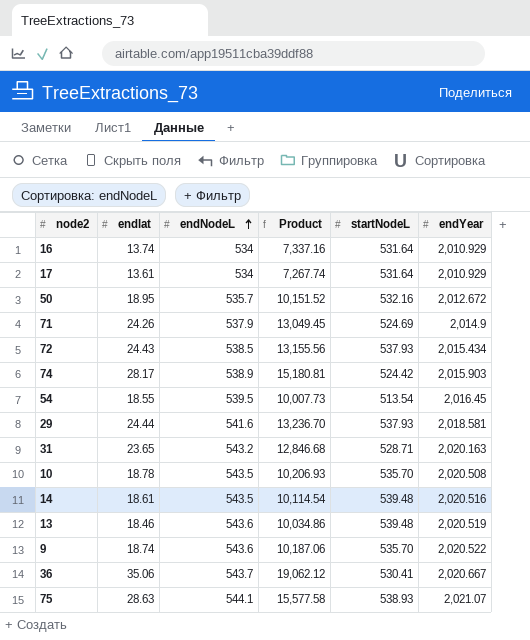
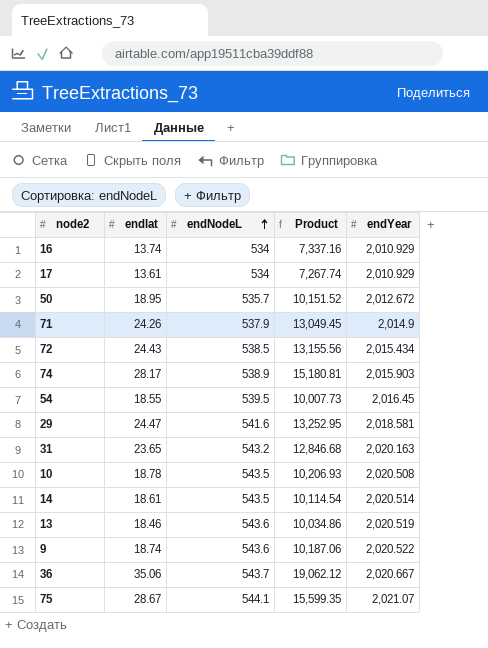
column startNodeL | position: 5 -> none
29 | endlat: 24.44 -> 24.47
29 | Product: 13,236.70 -> 13,252.95
14 | endYear: 2,020.516 -> 2,020.514
75 | endlat: 28.63 -> 28.67
75 | Product: 15,577.58 -> 15,599.35

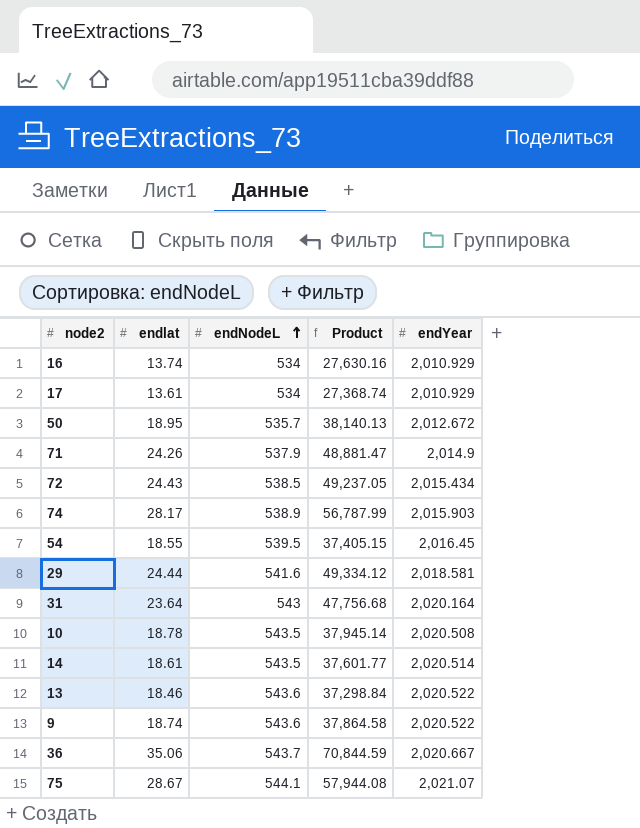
column Product | formula: [endlat] * [endNodeL] -> [endlat] * [endYear]
29 | endlat: 24.47 -> 24.44
31 | endlat: 23.65 -> 23.64
31 | endNodeL: 543.2 -> 543
31 | endYear: 2,020.163 -> 2,020.164
13 | endYear: 2,020.519 -> 2,020.522

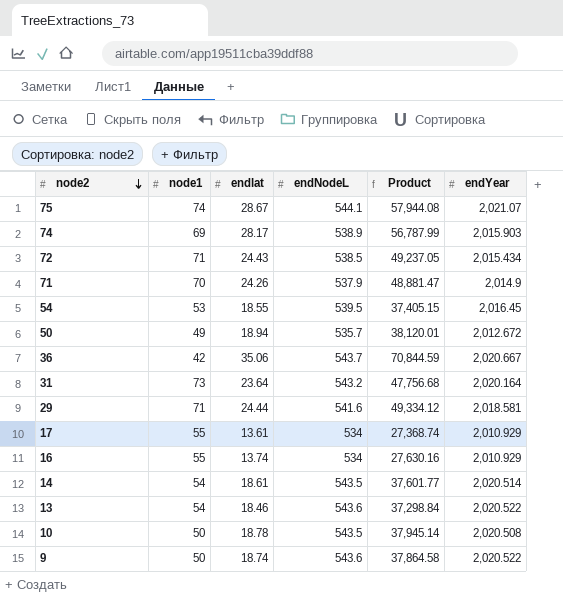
row order: endNodeL ascending -> node2 descending
column node1 | position: none -> 2
50 | endlat: 18.95 -> 18.94
50 | Product: 38,140.13 -> 38,120.01
31 | endNodeL: 543 -> 543.2

